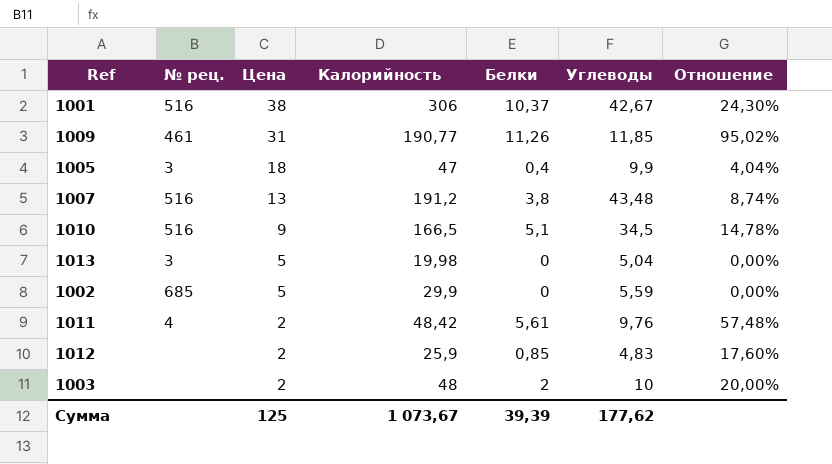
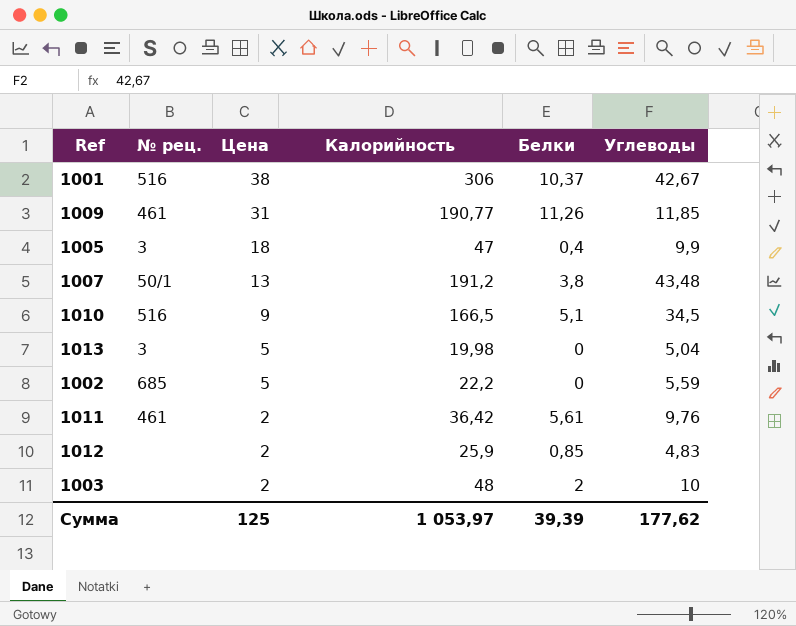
column Отношение | formula: [Белки] / [Углеводы] -> none
1007 | № рец.: 516 -> 50/1
1002 | Калорийность: 29,9 -> 22,2
1011 | № рец.: 4 -> 461
1011 | Калорийность: 48,42 -> 36,42
Сумма | Калорийность: 1 073,67 -> 1 053,97

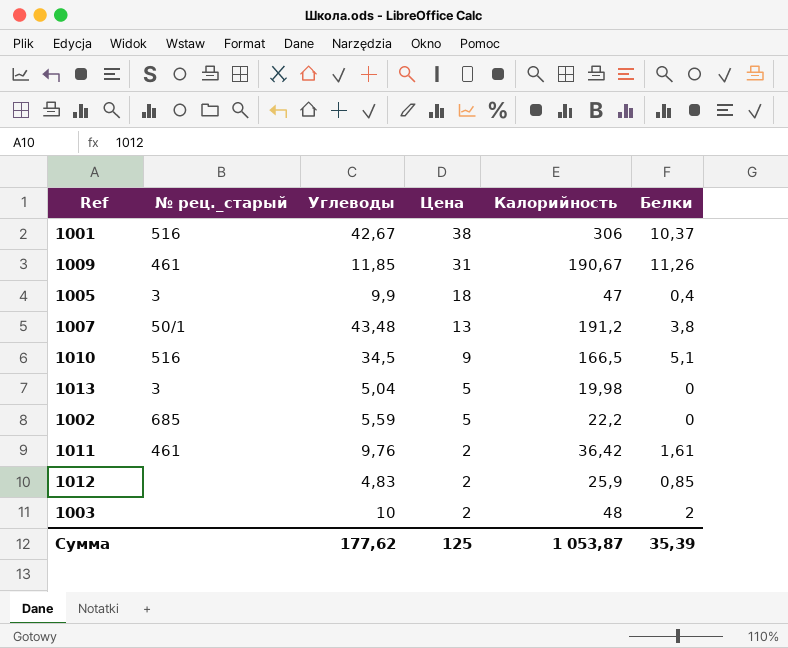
column name: № рец. -> № рец._старый
column Углеводы | position: 6 -> 3
1009 | Калорийность: 190,77 -> 190,67
1011 | Белки: 5,61 -> 1,61
Сумма | Калорийность: 1 053,97 -> 1 053,87
Сумма | Белки: 39,39 -> 35,39

